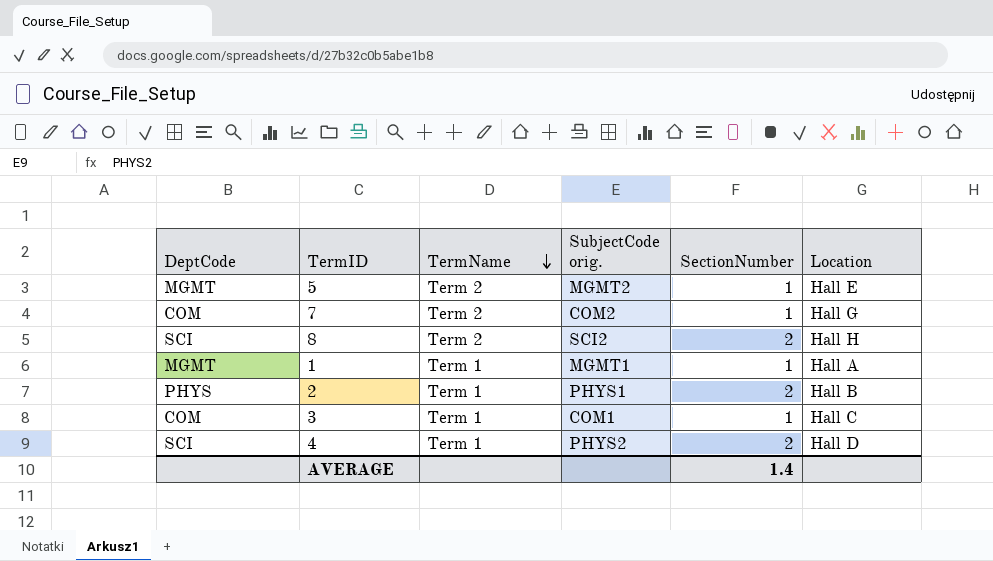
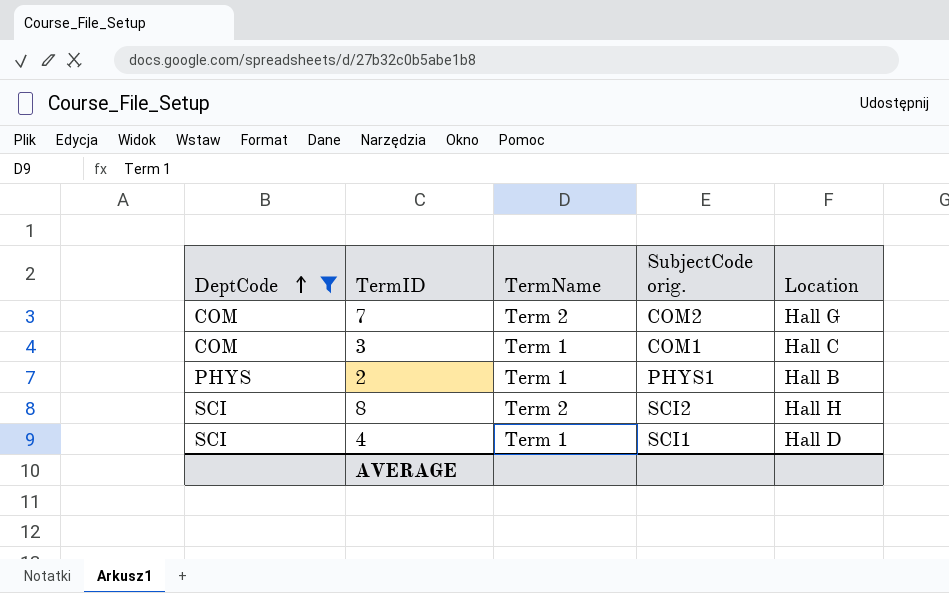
filter: none -> DeptCode != MGMT
row order: TermName descending -> DeptCode ascending
column SectionNumber | position: 5 -> none
4 | SubjectCode orig.: PHYS2 -> SCI1

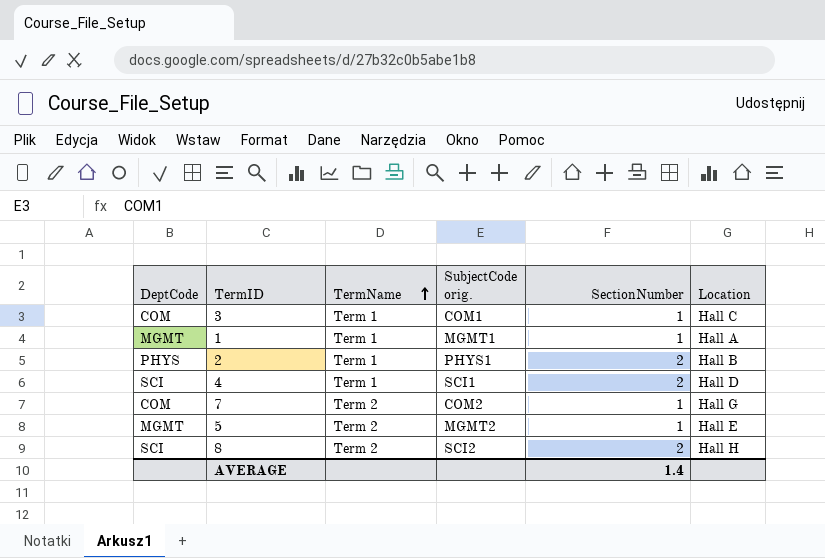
filter: DeptCode != MGMT -> none
row order: DeptCode ascending -> TermName ascending
column SectionNumber | position: none -> 5

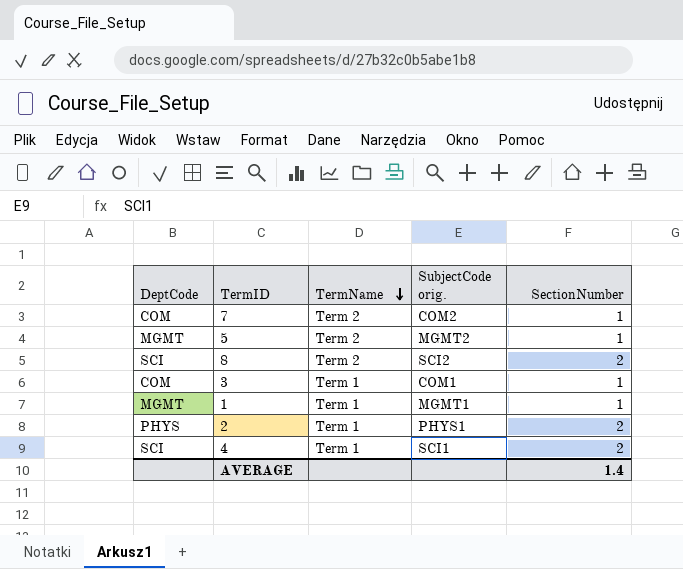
row order: TermName ascending -> TermName descending
column Location | position: 6 -> none

